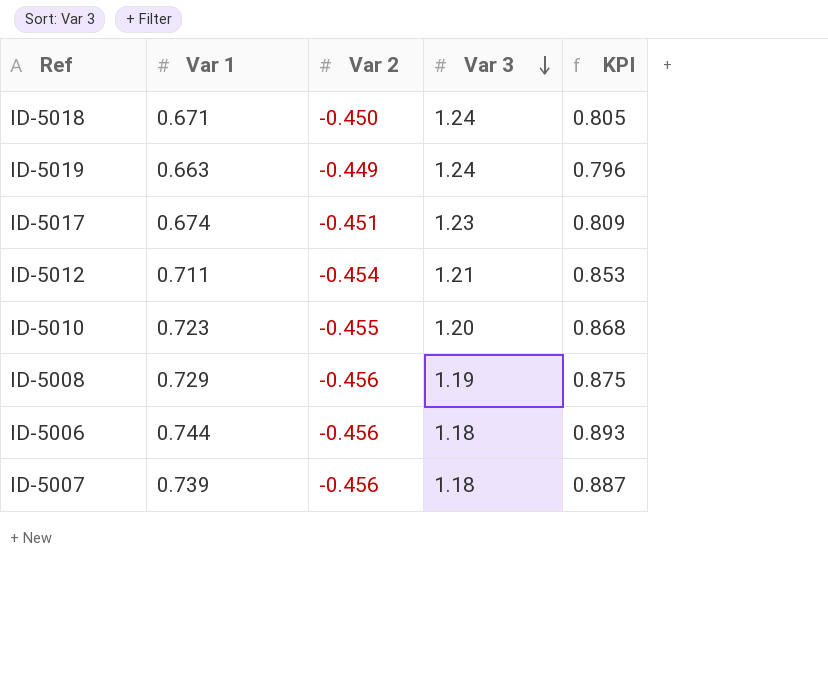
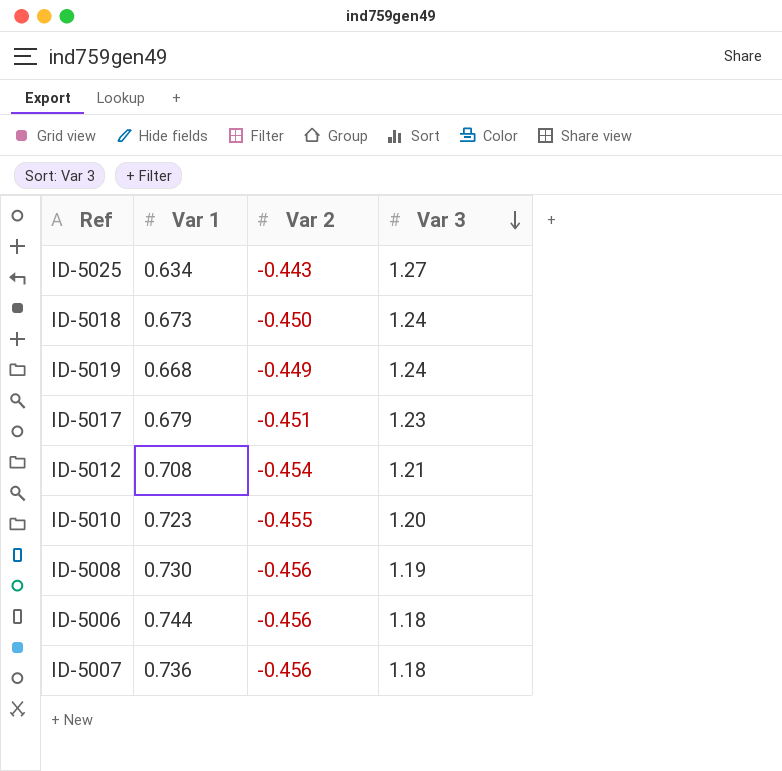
column KPI | formula: [Var 1] * 1.2 -> none
row ID-5025: none -> 0.634 | -0.443 | 1.27
ID-5018 | Var 1: 0.671 -> 0.673
ID-5019 | Var 1: 0.663 -> 0.668
ID-5017 | Var 1: 0.674 -> 0.679
ID-5012 | Var 1: 0.711 -> 0.708
ID-5008 | Var 1: 0.729 -> 0.730
ID-5007 | Var 1: 0.739 -> 0.736

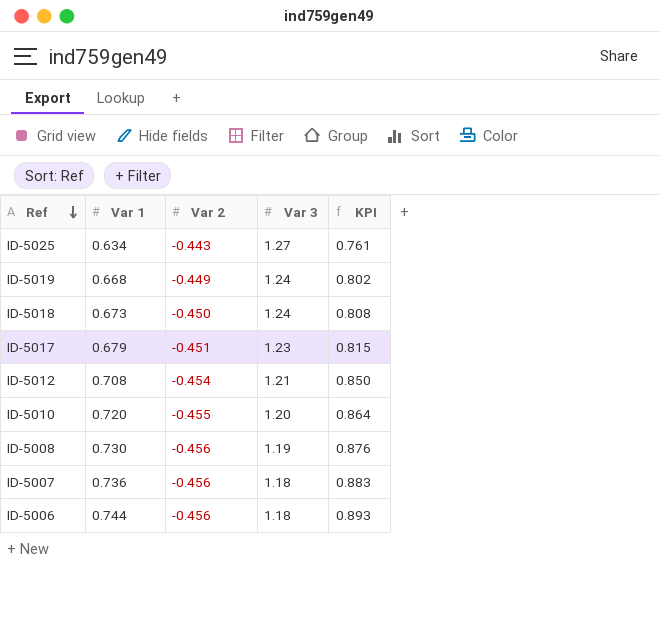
row order: Var 3 descending -> Ref descending
column KPI | formula: none -> [Var 1] * 1.2
ID-5010 | Var 1: 0.723 -> 0.720

